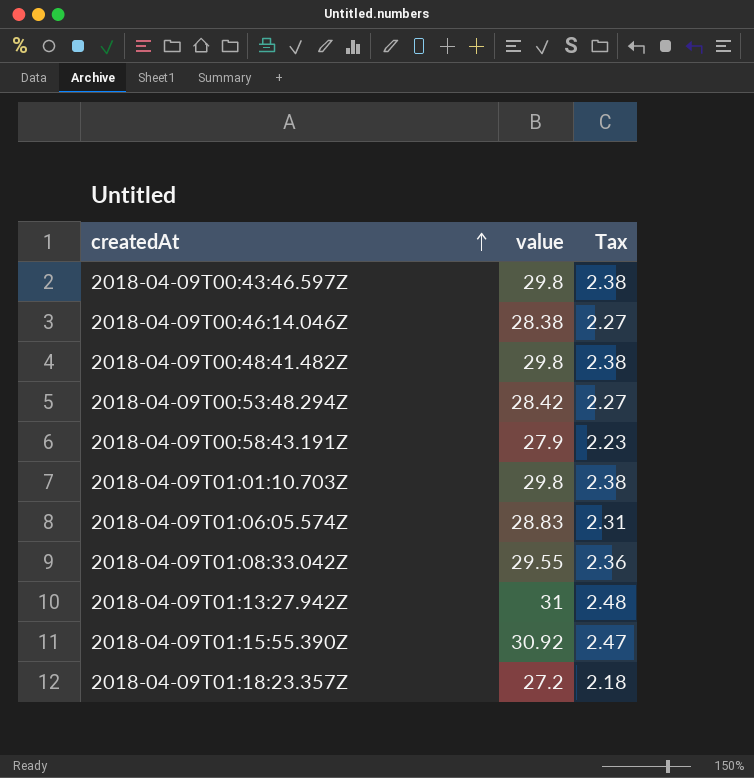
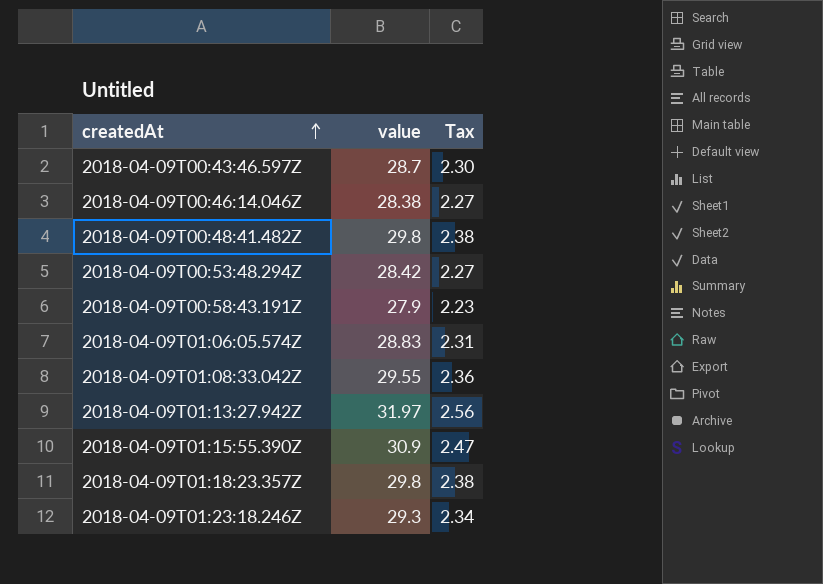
row 2018-04-09T01:01:10.703Z: 29.8 | 2.38 -> none
2018-04-09T00:43:46.597Z | value: 29.8 -> 28.7
2018-04-09T00:43:46.597Z | Tax: 2.38 -> 2.30
2018-04-09T01:13:27.942Z | value: 31 -> 31.97
2018-04-09T01:13:27.942Z | Tax: 2.48 -> 2.56
2018-04-09T01:15:55.390Z | value: 30.92 -> 30.9
2018-04-09T01:18:23.357Z | value: 27.2 -> 29.8
2018-04-09T01:18:23.357Z | Tax: 2.18 -> 2.38
row 2018-04-09T01:23:18.246Z: none -> 29.3 | 2.34

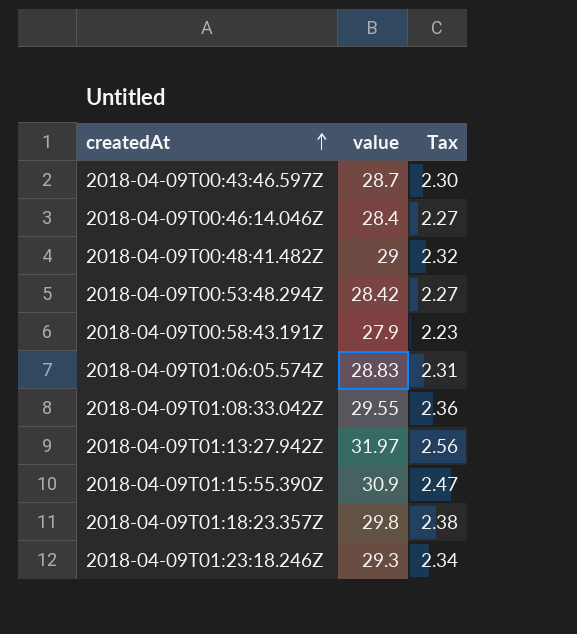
2018-04-09T00:46:14.046Z | value: 28.38 -> 28.4
2018-04-09T00:48:41.482Z | value: 29.8 -> 29
2018-04-09T00:48:41.482Z | Tax: 2.38 -> 2.32

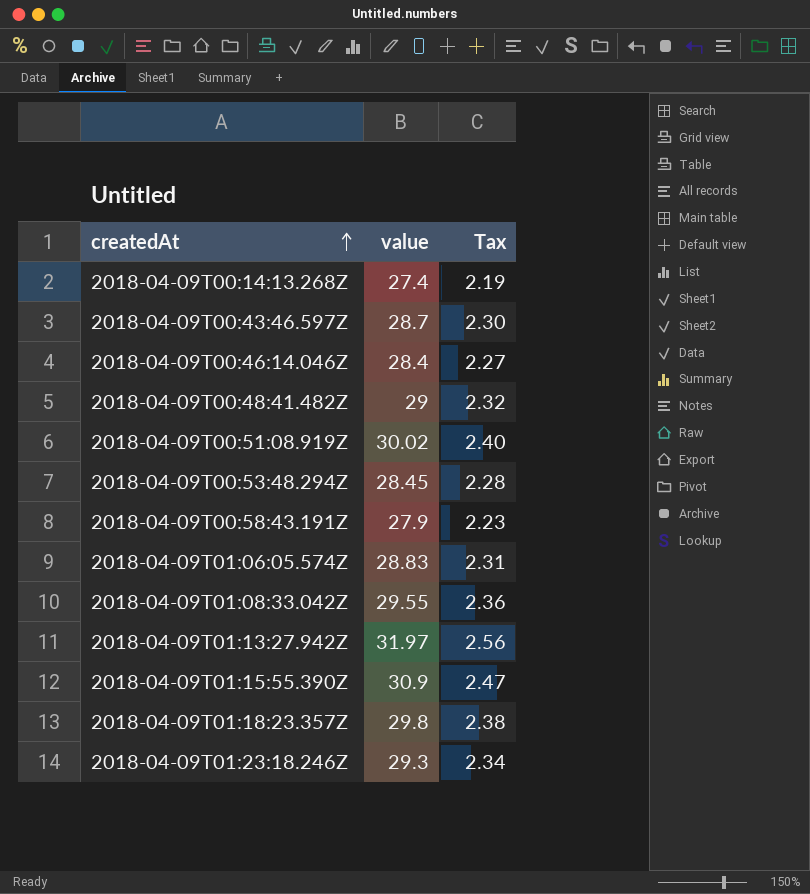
row 2018-04-09T00:14:13.268Z: none -> 27.4 | 2.19
row 2018-04-09T00:51:08.919Z: none -> 30.02 | 2.40
2018-04-09T00:53:48.294Z | value: 28.42 -> 28.45
2018-04-09T00:53:48.294Z | Tax: 2.27 -> 2.28

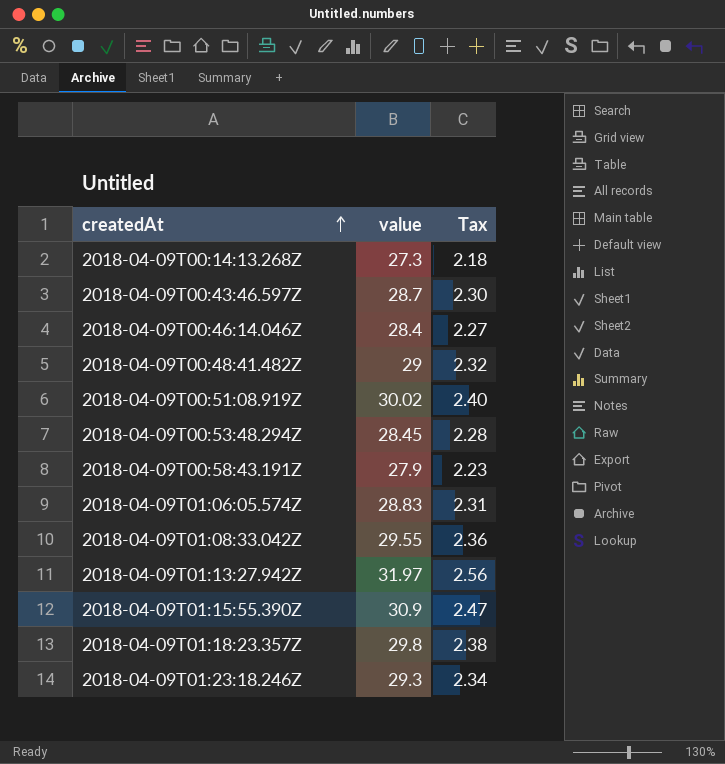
2018-04-09T00:14:13.268Z | value: 27.4 -> 27.3
2018-04-09T00:14:13.268Z | Tax: 2.19 -> 2.18

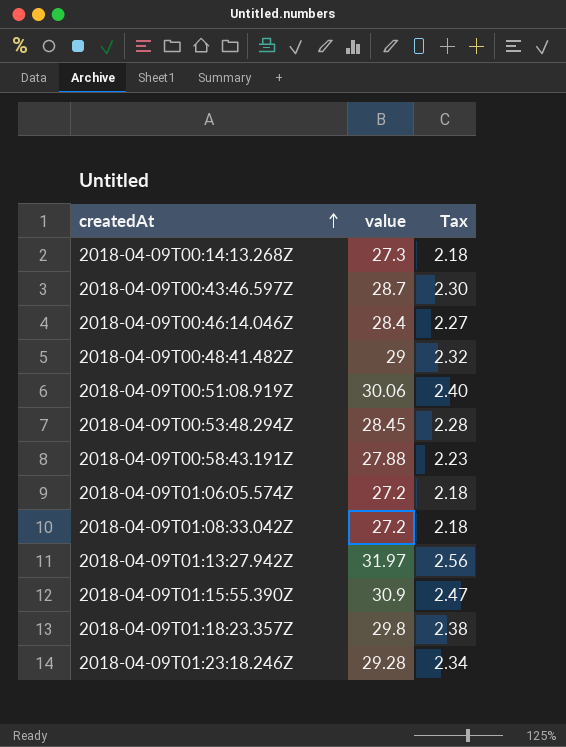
2018-04-09T00:51:08.919Z | value: 30.02 -> 30.06
2018-04-09T00:58:43.191Z | value: 27.9 -> 27.88
2018-04-09T01:06:05.574Z | value: 28.83 -> 27.2
2018-04-09T01:06:05.574Z | Tax: 2.31 -> 2.18
2018-04-09T01:08:33.042Z | value: 29.55 -> 27.2
2018-04-09T01:08:33.042Z | Tax: 2.36 -> 2.18
2018-04-09T01:23:18.246Z | value: 29.3 -> 29.28

